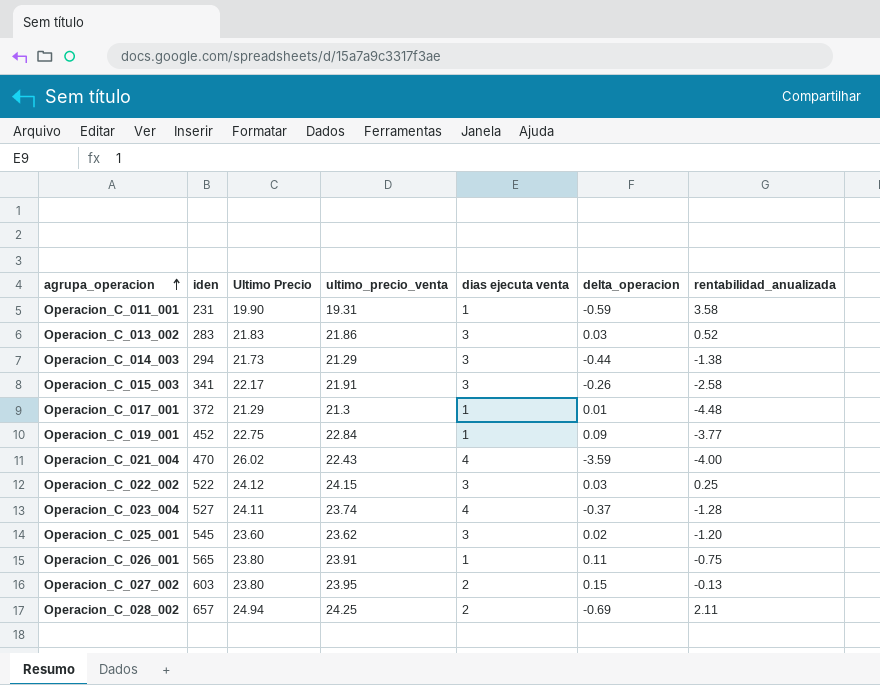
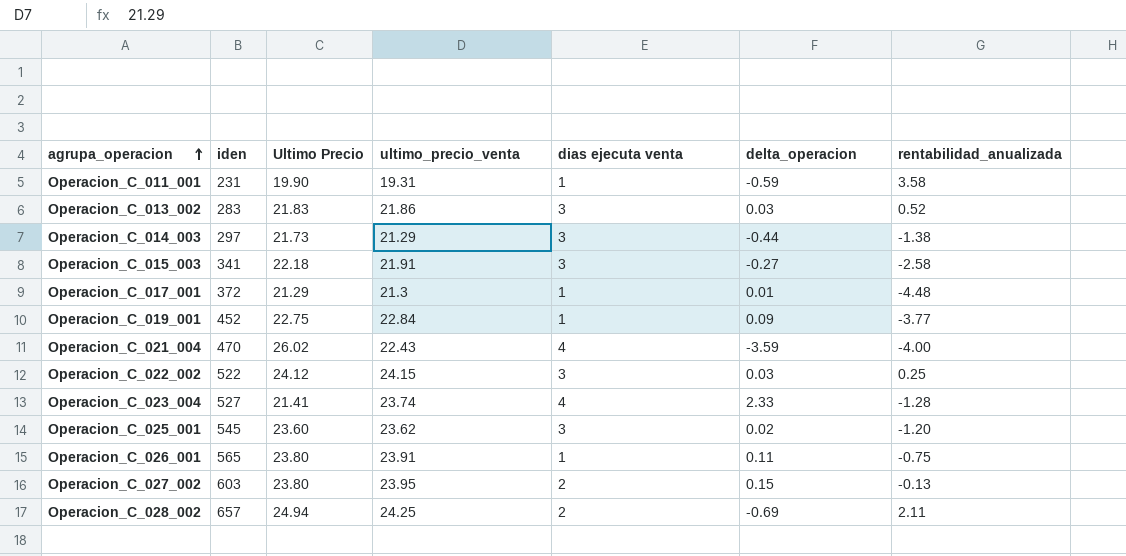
Operacion_C_014_003 | iden: 294 -> 297
Operacion_C_015_003 | Ultimo Precio: 22.17 -> 22.18
Operacion_C_015_003 | delta_operacion: -0.26 -> -0.27
Operacion_C_023_004 | Ultimo Precio: 24.11 -> 21.41
Operacion_C_023_004 | delta_operacion: -0.37 -> 2.33

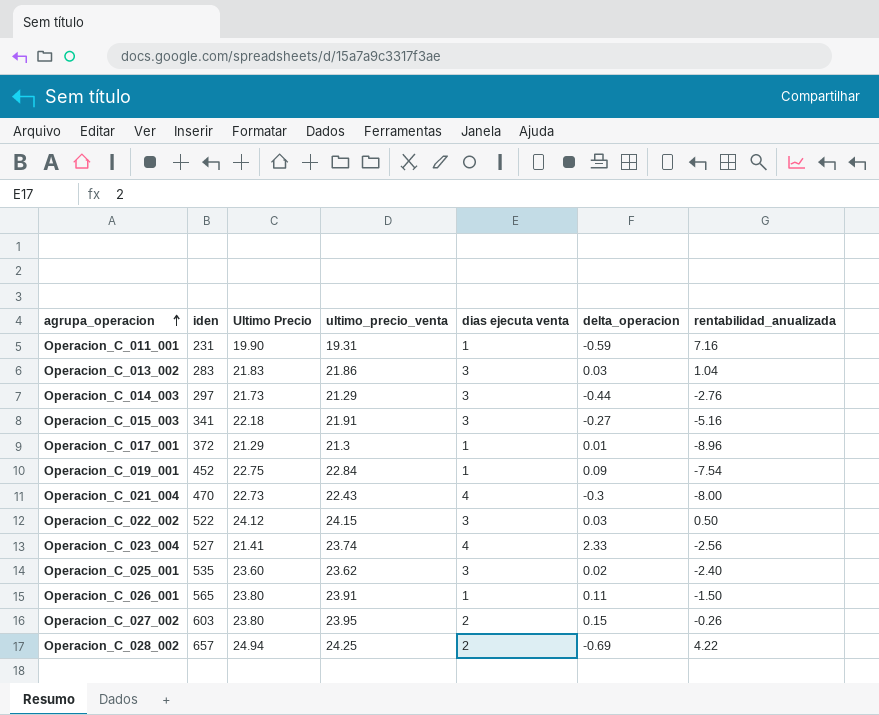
Operacion_C_011_001 | rentabilidad_anualizada: 3.58 -> 7.16
Operacion_C_013_002 | rentabilidad_anualizada: 0.52 -> 1.04
Operacion_C_014_003 | rentabilidad_anualizada: -1.38 -> -2.76
Operacion_C_015_003 | rentabilidad_anualizada: -2.58 -> -5.16
Operacion_C_017_001 | rentabilidad_anualizada: -4.48 -> -8.96
Operacion_C_019_001 | rentabilidad_anualizada: -3.77 -> -7.54
Operacion_C_021_004 | Ultimo Precio: 26.02 -> 22.73
Operacion_C_021_004 | delta_operacion: -3.59 -> -0.3
Operacion_C_021_004 | rentabilidad_anualizada: -4.00 -> -8.00
Operacion_C_022_002 | rentabilidad_anualizada: 0.25 -> 0.50
Operacion_C_023_004 | rentabilidad_anualizada: -1.28 -> -2.56
Operacion_C_025_001 | iden: 545 -> 535
Operacion_C_025_001 | rentabilidad_anualizada: -1.20 -> -2.40
Operacion_C_026_001 | rentabilidad_anualizada: -0.75 -> -1.50
Operacion_C_027_002 | rentabilidad_anualizada: -0.13 -> -0.26
Operacion_C_028_002 | rentabilidad_anualizada: 2.11 -> 4.22

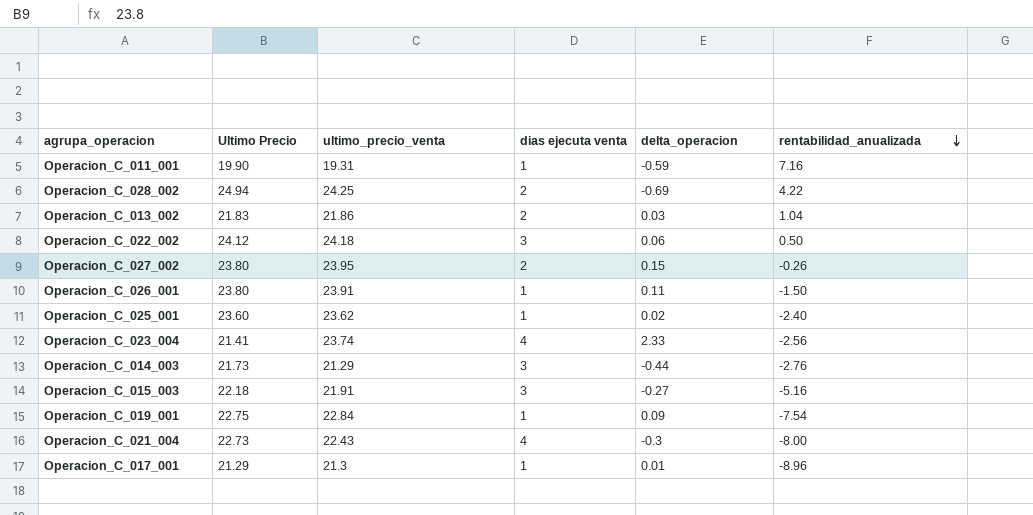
row order: agrupa_operacion ascending -> rentabilidad_anualizada descending
column iden | position: 2 -> none
Operacion_C_013_002 | dias ejecuta venta: 3 -> 2
Operacion_C_022_002 | ultimo_precio_venta: 24.15 -> 24.18
Operacion_C_022_002 | delta_operacion: 0.03 -> 0.06
Operacion_C_025_001 | dias ejecuta venta: 3 -> 1

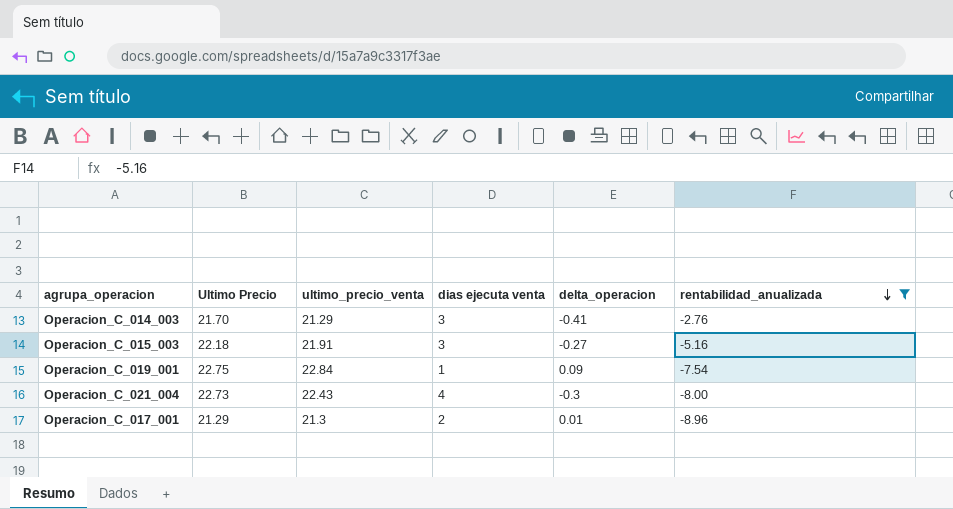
filter: none -> rentabilidad_anualizada <= -2.76
Operacion_C_014_003 | Ultimo Precio: 21.73 -> 21.70
Operacion_C_014_003 | delta_operacion: -0.44 -> -0.41
Operacion_C_017_001 | dias ejecuta venta: 1 -> 2

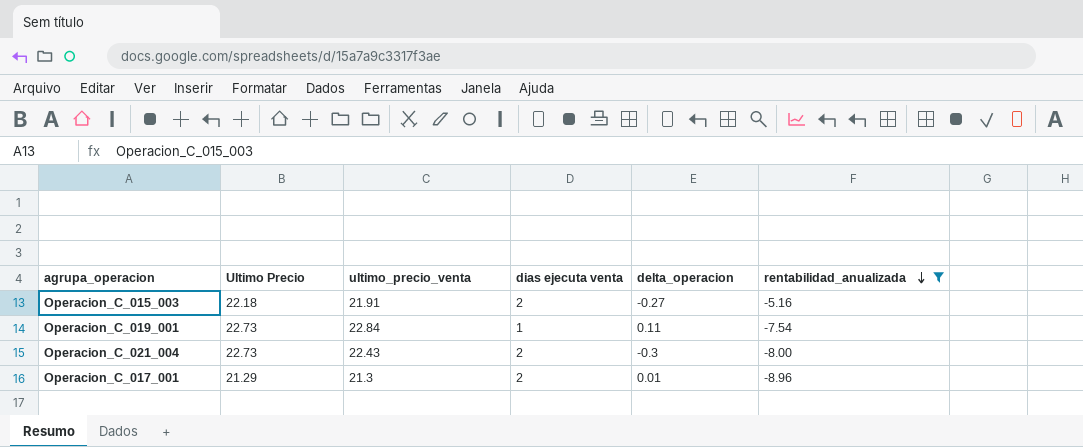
row Operacion_C_014_003: 21.70 | 21.29 | 3 | -0.41 | -2.76 -> none
Operacion_C_015_003 | dias ejecuta venta: 3 -> 2
Operacion_C_019_001 | Ultimo Precio: 22.75 -> 22.73
Operacion_C_019_001 | delta_operacion: 0.09 -> 0.11
Operacion_C_021_004 | dias ejecuta venta: 4 -> 2

